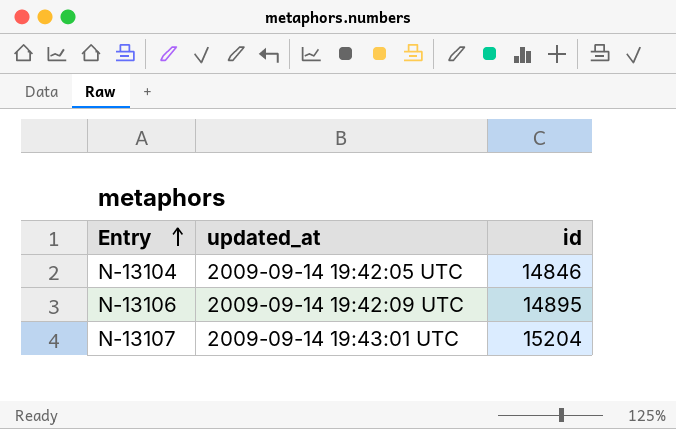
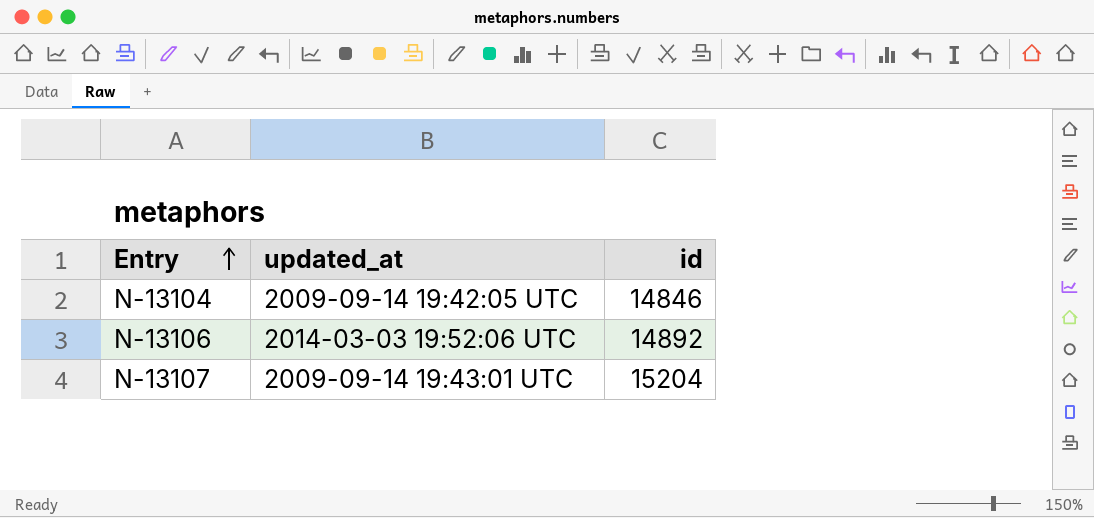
N-13106 | updated_at: 2009-09-14 19:42:09 UTC -> 2014-03-03 19:52:06 UTC
N-13106 | id: 14895 -> 14892

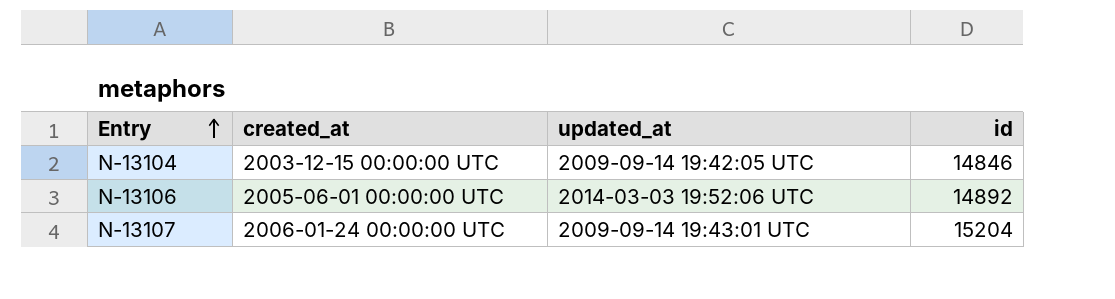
column created_at | position: none -> 2

